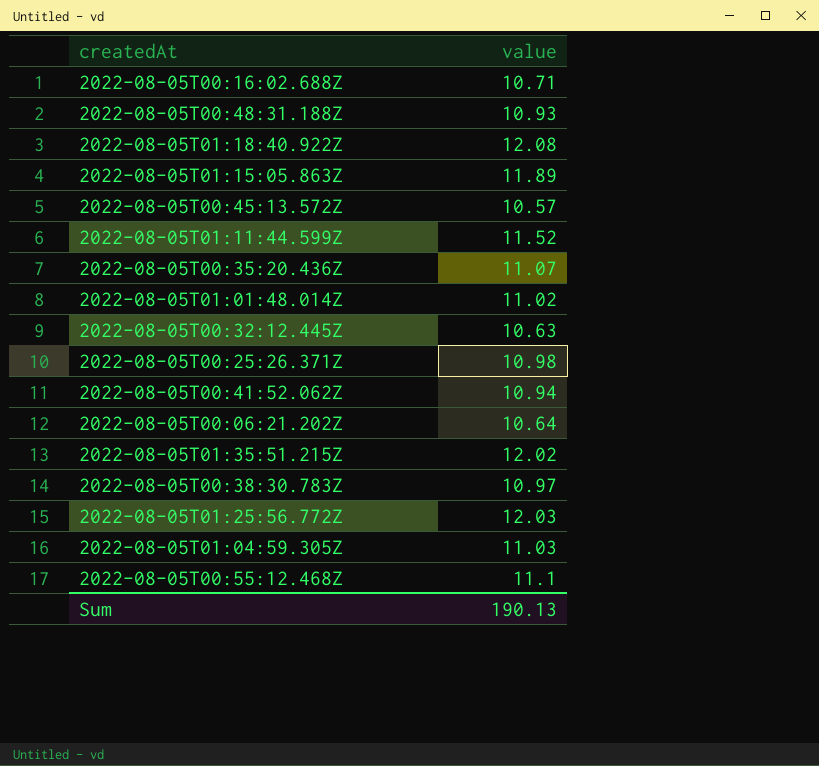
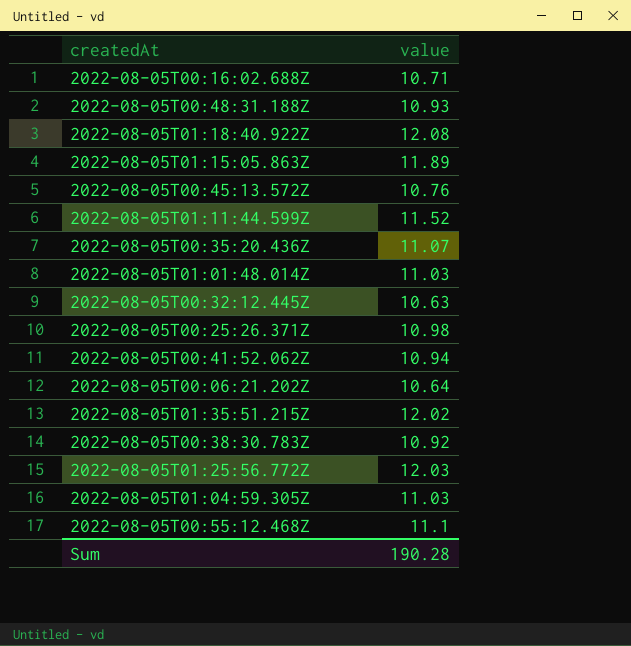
2022-08-05T00:45:13.572Z | value: 10.57 -> 10.76
2022-08-05T01:01:48.014Z | value: 11.02 -> 11.03
2022-08-05T00:38:30.783Z | value: 10.97 -> 10.92
Sum | value: 190.13 -> 190.28

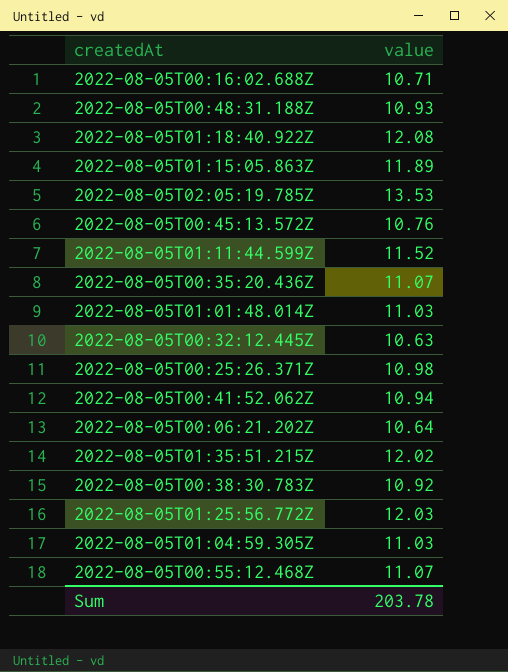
row 2022-08-05T02:05:19.785Z: none -> 13.53
2022-08-05T00:55:12.468Z | value: 11.1 -> 11.07
Sum | value: 190.28 -> 203.78

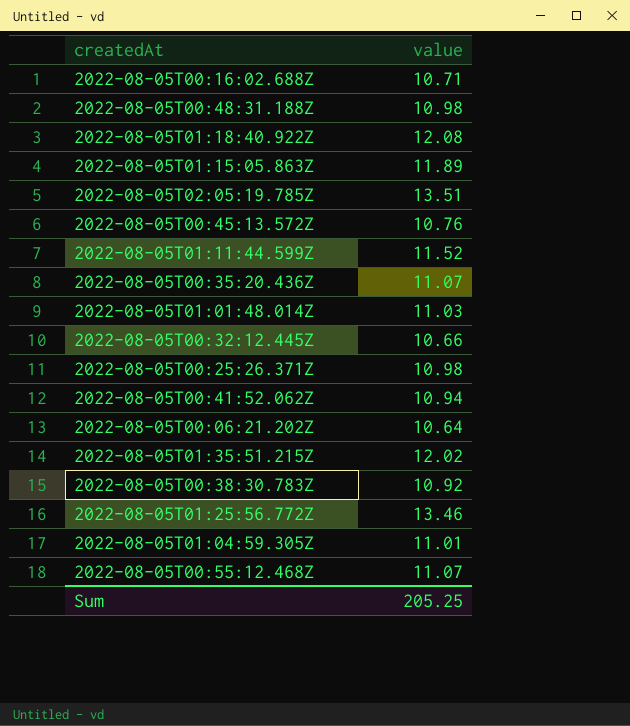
2022-08-05T00:48:31.188Z | value: 10.93 -> 10.98
2022-08-05T02:05:19.785Z | value: 13.53 -> 13.51
2022-08-05T00:32:12.445Z | value: 10.63 -> 10.66
2022-08-05T01:25:56.772Z | value: 12.03 -> 13.46
2022-08-05T01:04:59.305Z | value: 11.03 -> 11.01
Sum | value: 203.78 -> 205.25

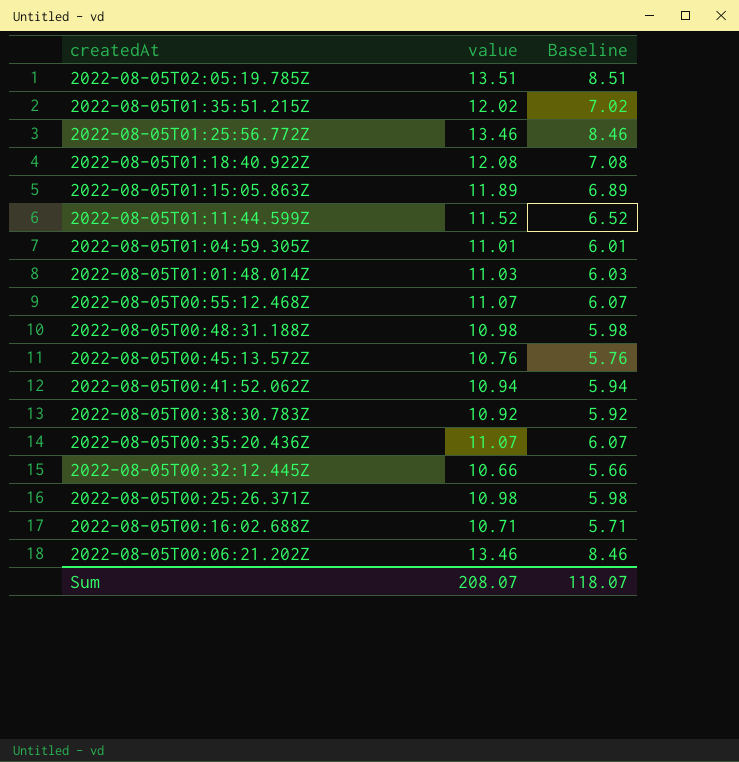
row order: none -> createdAt descending
column Baseline | formula: none -> [value] - 5
2022-08-05T00:06:21.202Z | value: 10.64 -> 13.46
Sum | value: 205.25 -> 208.07

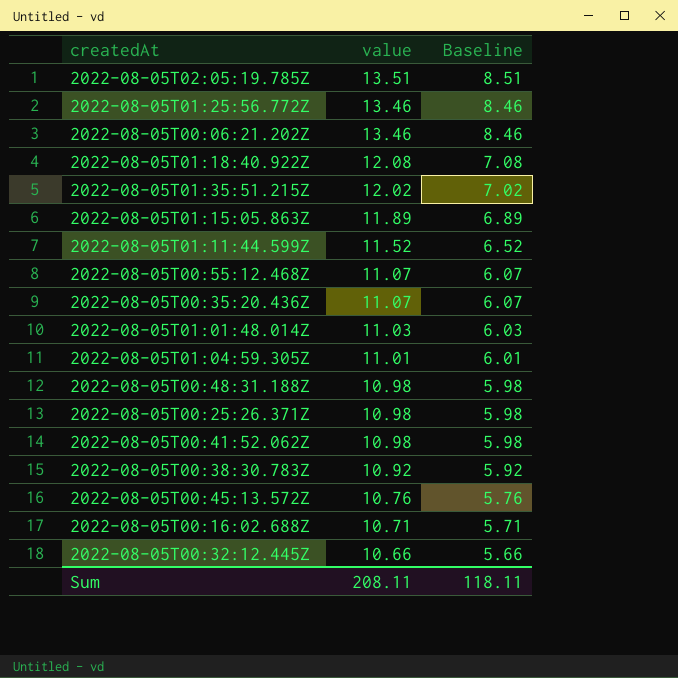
row order: createdAt descending -> value descending
2022-08-05T00:41:52.062Z | value: 10.94 -> 10.98
2022-08-05T00:41:52.062Z | Baseline: 5.94 -> 5.98
Sum | value: 208.07 -> 208.11
Sum | Baseline: 118.07 -> 118.11

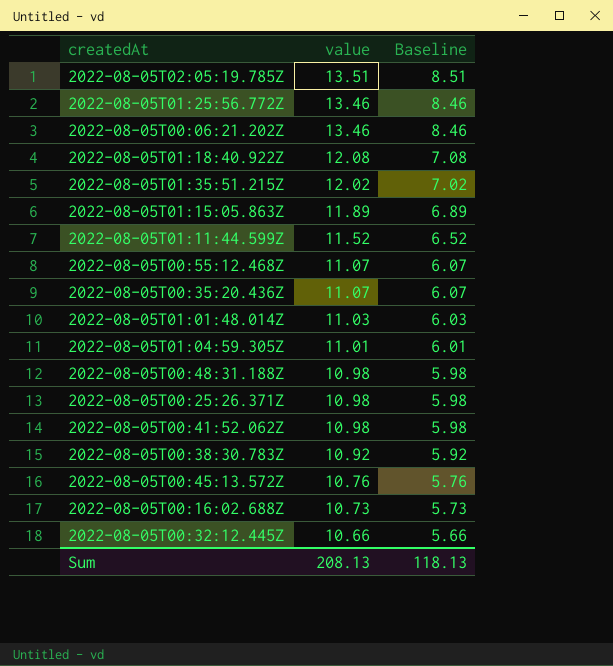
2022-08-05T00:16:02.688Z | value: 10.71 -> 10.73
2022-08-05T00:16:02.688Z | Baseline: 5.71 -> 5.73
Sum | value: 208.11 -> 208.13
Sum | Baseline: 118.11 -> 118.13

